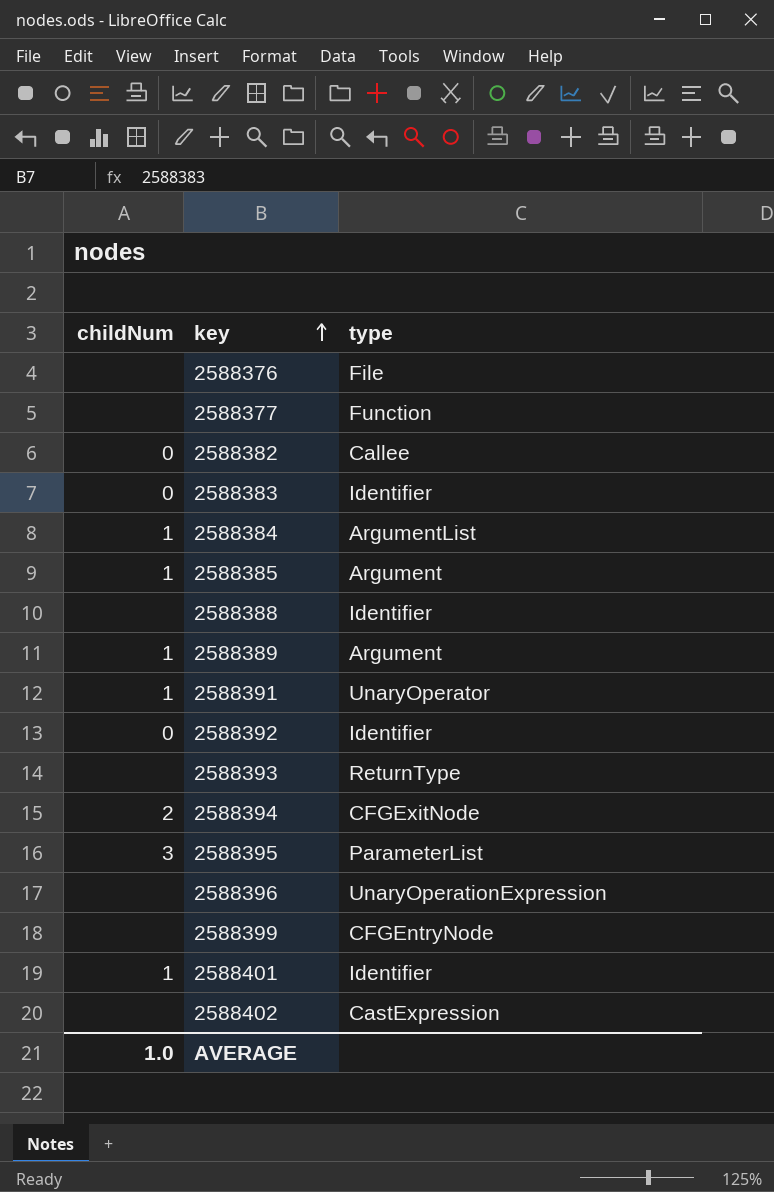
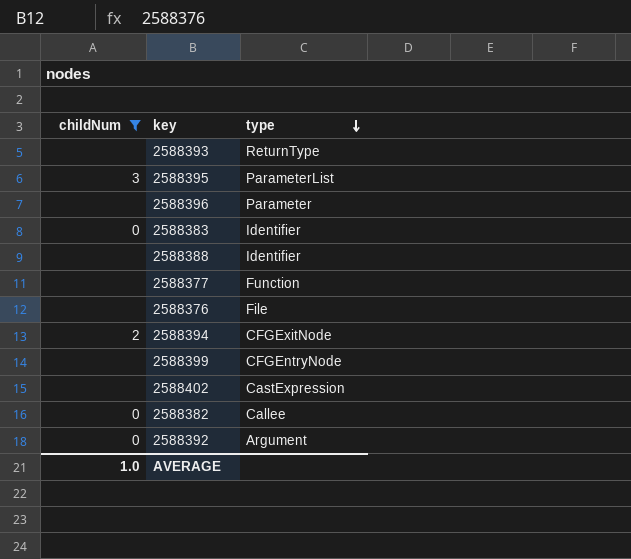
filter: none -> childNum != 1
row order: key ascending -> type descending
2588396 | type: UnaryOperationExpression -> Parameter
2588392 | type: Identifier -> Argument

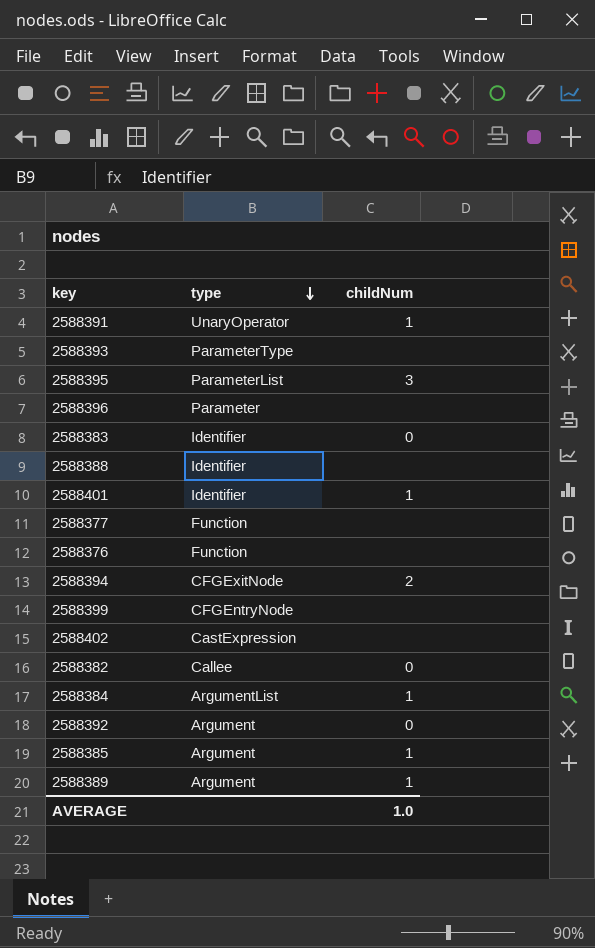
filter: childNum != 1 -> none
column childNum | position: 1 -> 3
2588393 | type: ReturnType -> ParameterType
2588376 | type: File -> Function

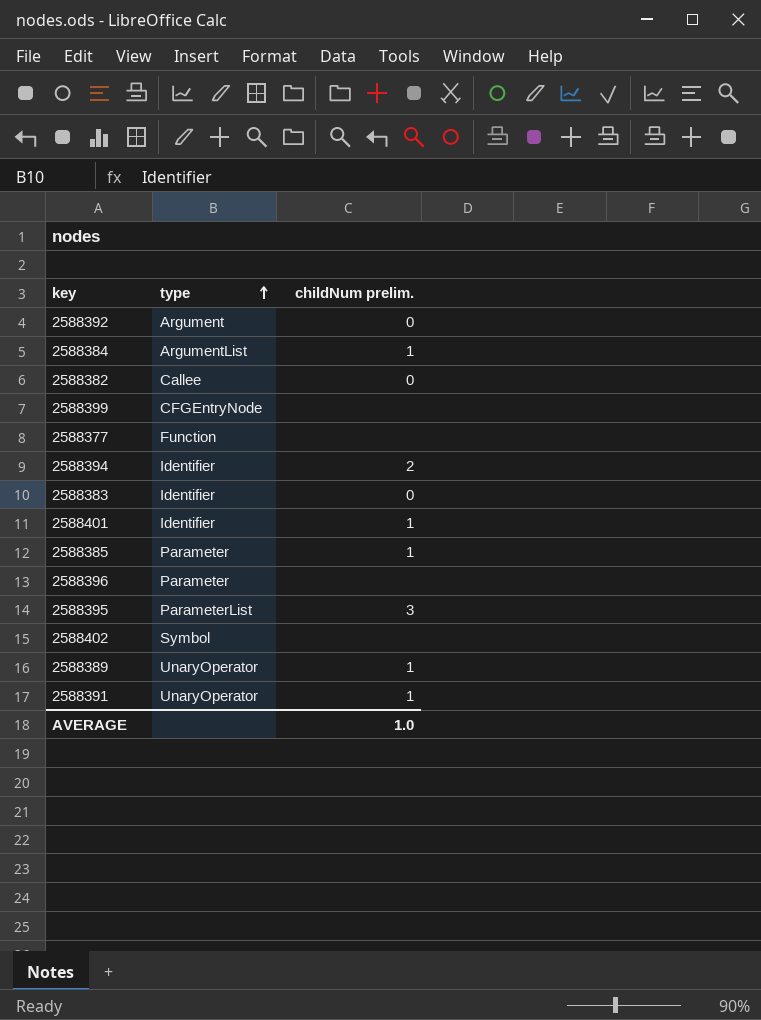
row order: type descending -> type ascending
column name: childNum -> childNum prelim.
row 2588393: ParameterType | none -> none
row 2588388: Identifier | none -> none
row 2588376: Function | none -> none
2588394 | type: CFGExitNode -> Identifier
2588385 | type: Argument -> Parameter
2588402 | type: CastExpression -> Symbol
2588389 | type: Argument -> UnaryOperator

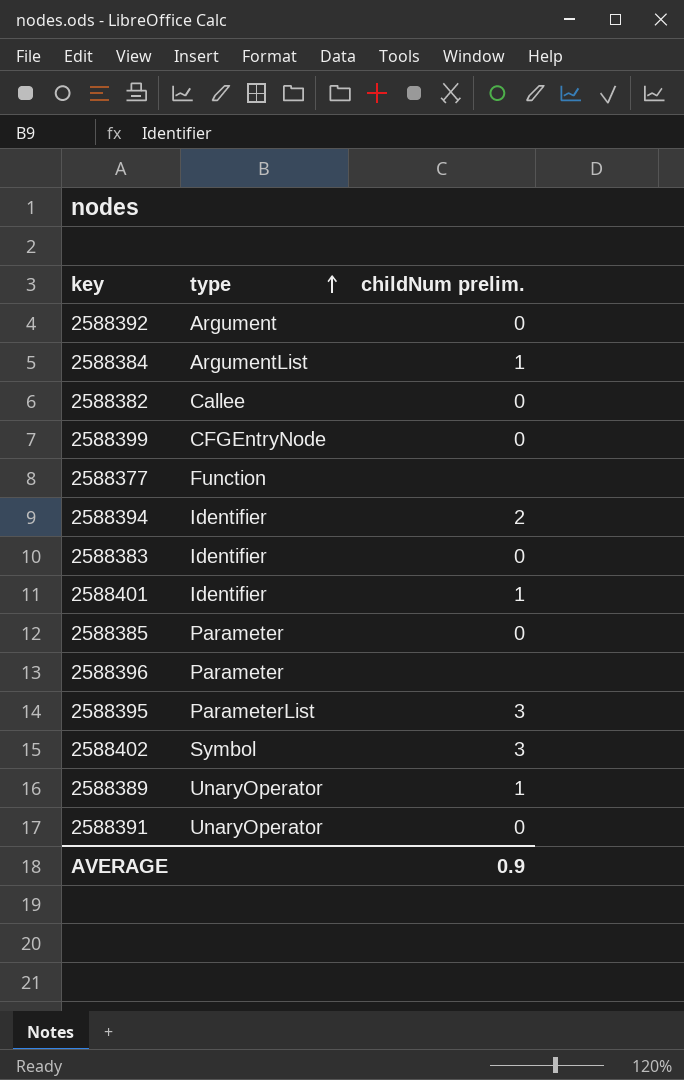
2588399 | childNum prelim.: none -> 0
2588385 | childNum prelim.: 1 -> 0
2588402 | childNum prelim.: none -> 3
2588391 | childNum prelim.: 1 -> 0
AVERAGE | childNum prelim.: 1.0 -> 0.9

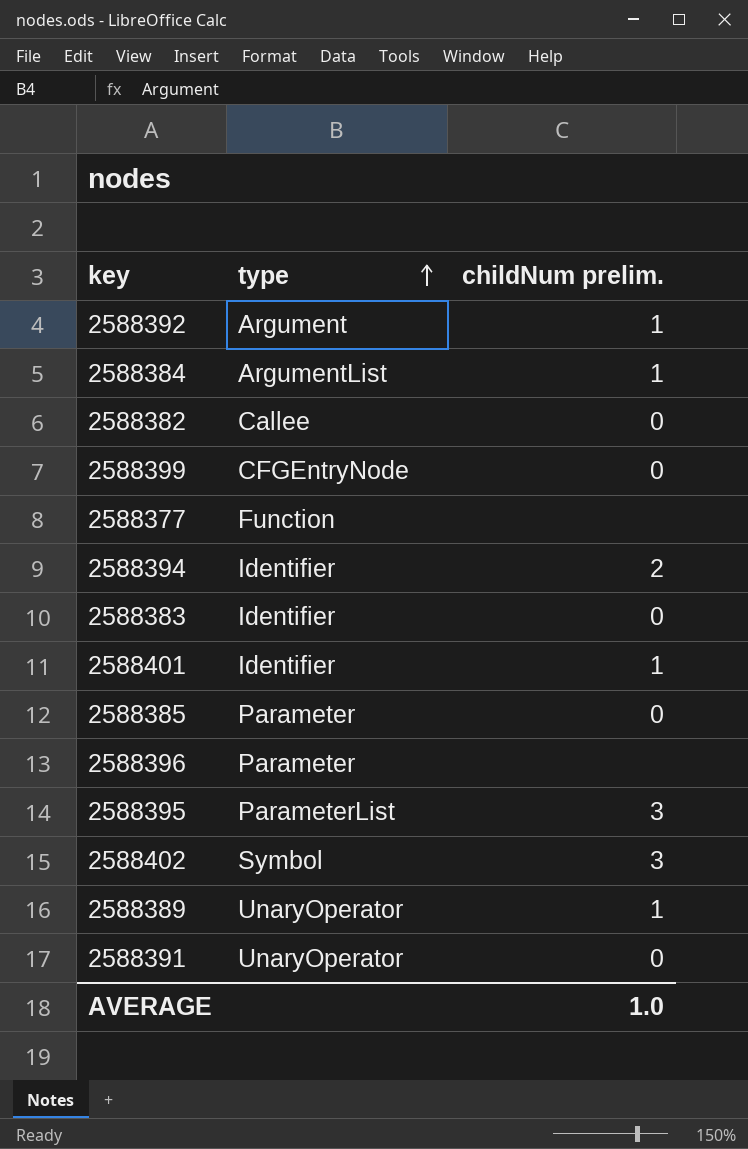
2588392 | childNum prelim.: 0 -> 1
AVERAGE | childNum prelim.: 0.9 -> 1.0

